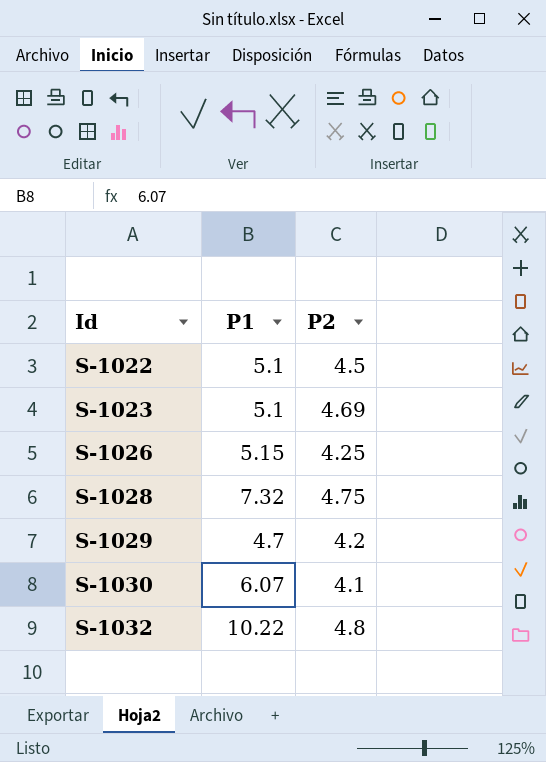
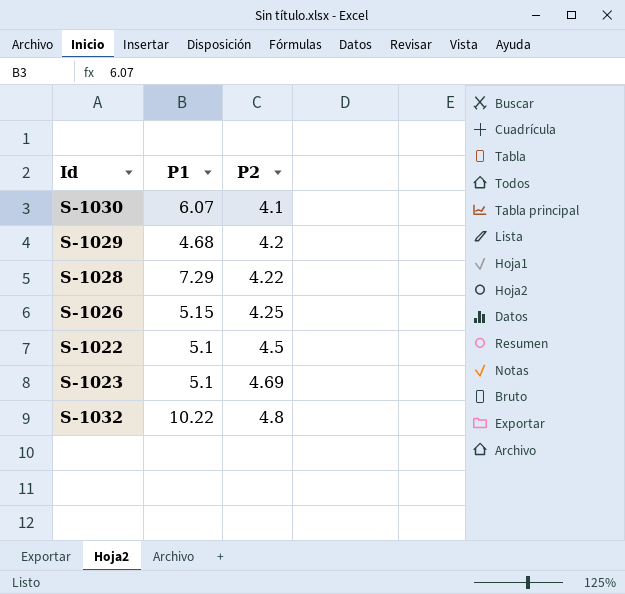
row order: Id ascending -> P2 ascending
S-1029 | P1: 4.7 -> 4.68
S-1028 | P1: 7.32 -> 7.29
S-1028 | P2: 4.75 -> 4.22

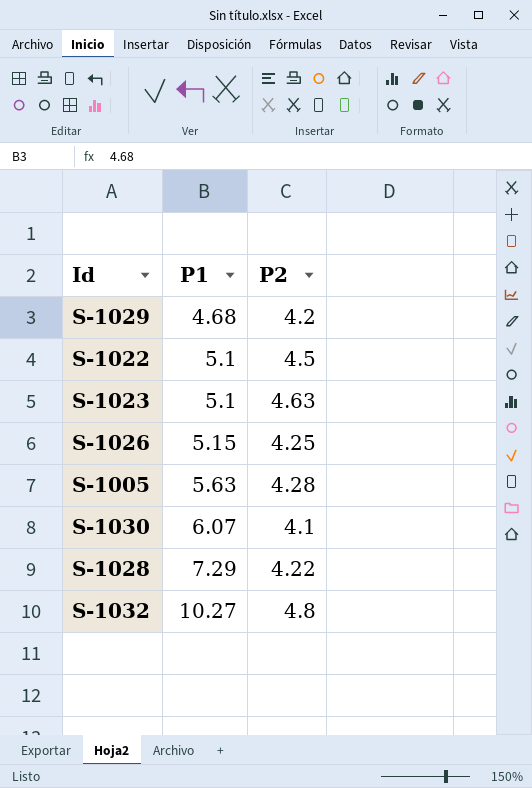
row order: P2 ascending -> P1 ascending
S-1023 | P2: 4.69 -> 4.63
row S-1005: none -> 5.63 | 4.28
S-1032 | P1: 10.22 -> 10.27

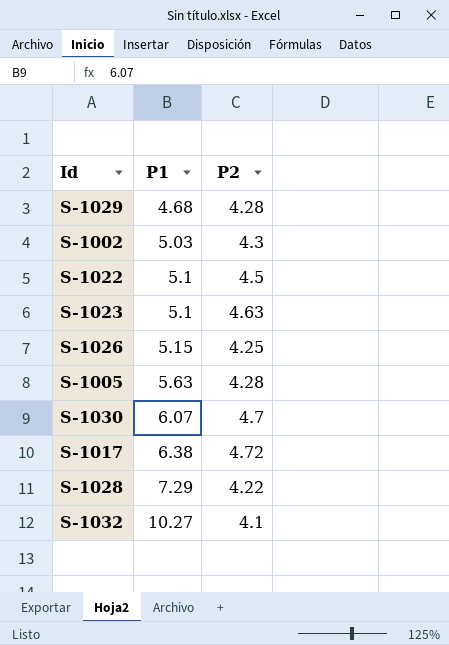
S-1029 | P2: 4.2 -> 4.28
row S-1002: none -> 5.03 | 4.3
S-1030 | P2: 4.1 -> 4.7
row S-1017: none -> 6.38 | 4.72
S-1032 | P2: 4.8 -> 4.1

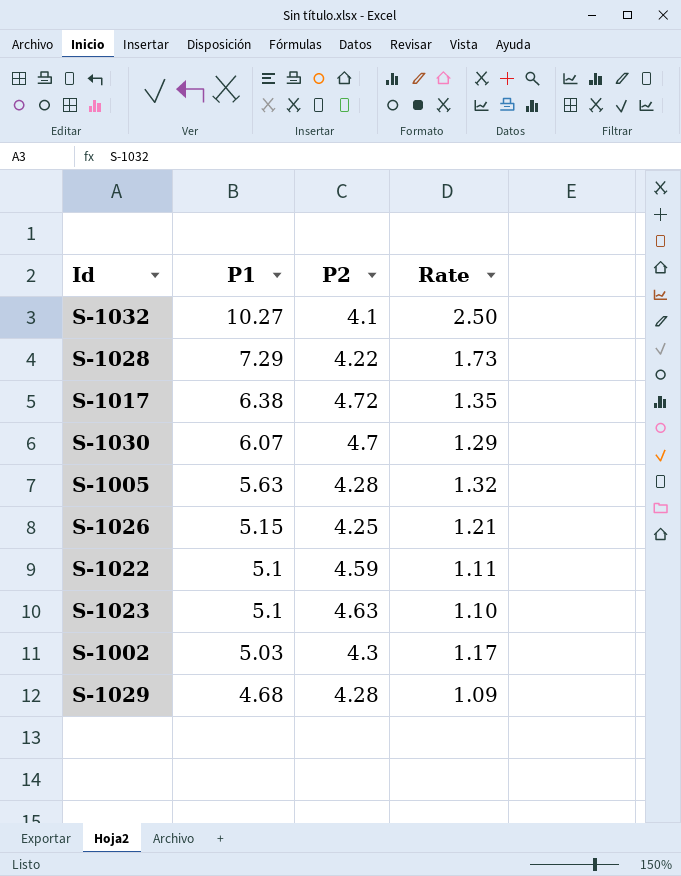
row order: P1 ascending -> P1 descending
column Rate | formula: none -> [P1] / [P2]
S-1022 | P2: 4.5 -> 4.59

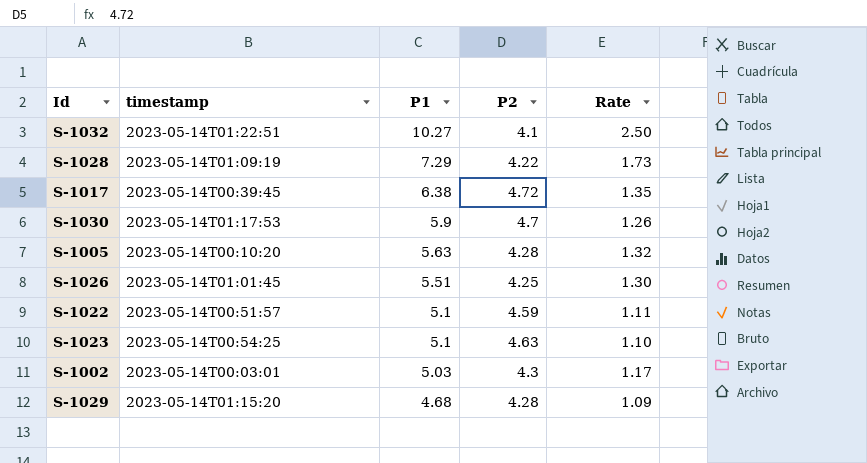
column timestamp | position: none -> 2
S-1030 | P1: 6.07 -> 5.9
S-1030 | Rate: 1.29 -> 1.26
S-1026 | P1: 5.15 -> 5.51
S-1026 | Rate: 1.21 -> 1.30

